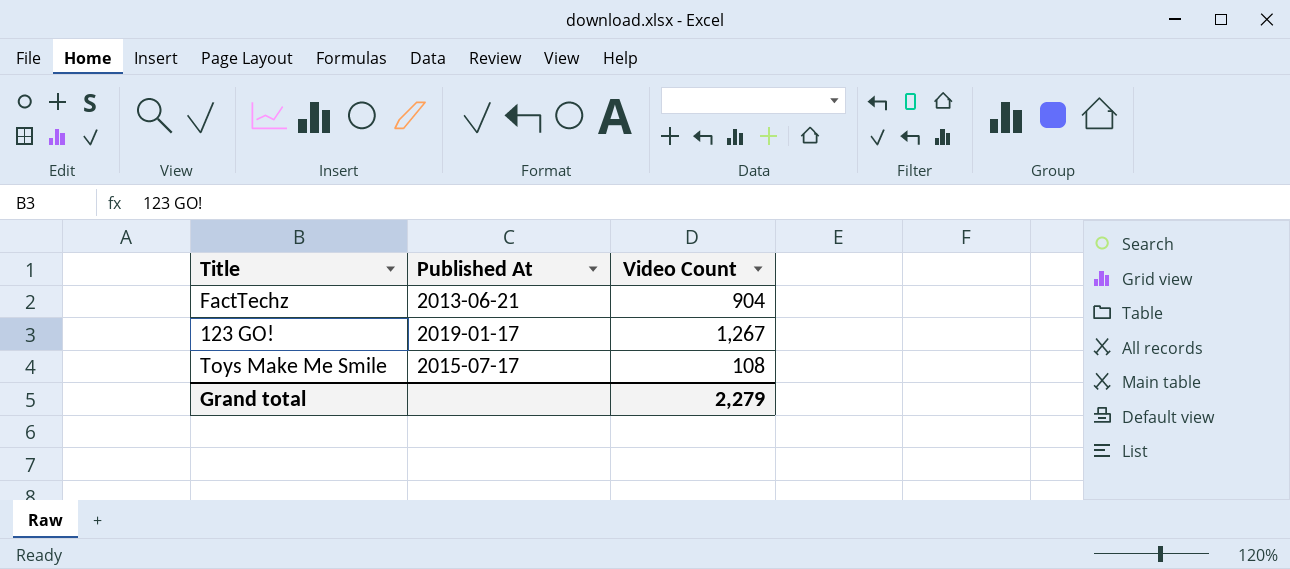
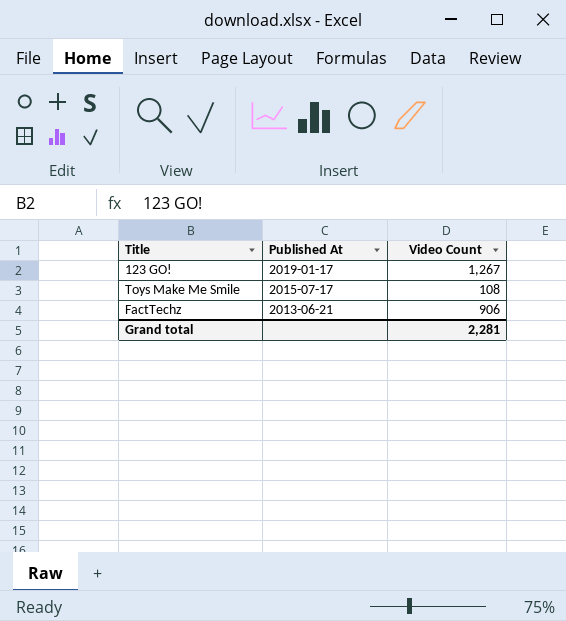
row order: none -> Published At descending
FactTechz | Video Count: 904 -> 906
Grand total | Video Count: 2,279 -> 2,281

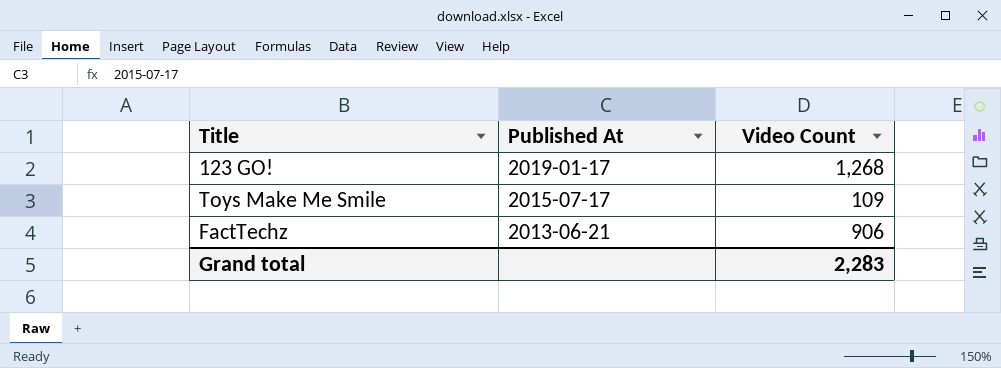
123 GO! | Video Count: 1,267 -> 1,268
Toys Make Me Smile | Video Count: 108 -> 109
Grand total | Video Count: 2,281 -> 2,283

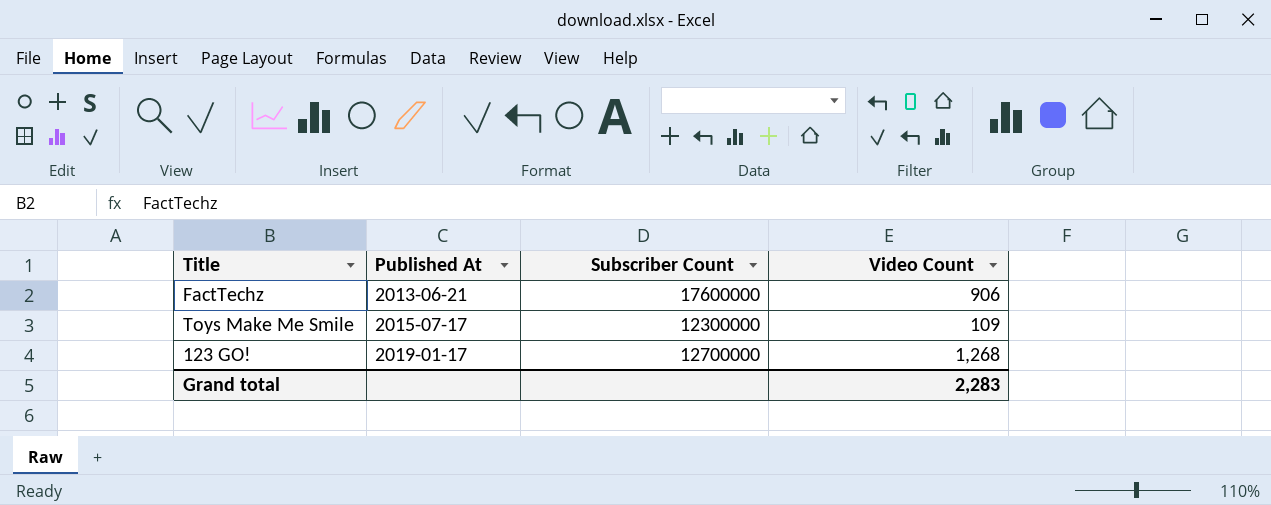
row order: Published At descending -> Published At ascending
column Subscriber Count | position: none -> 3

